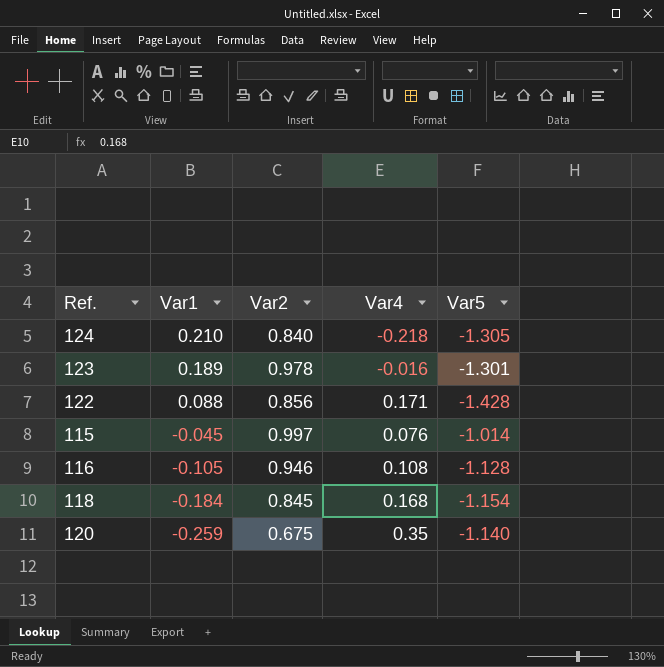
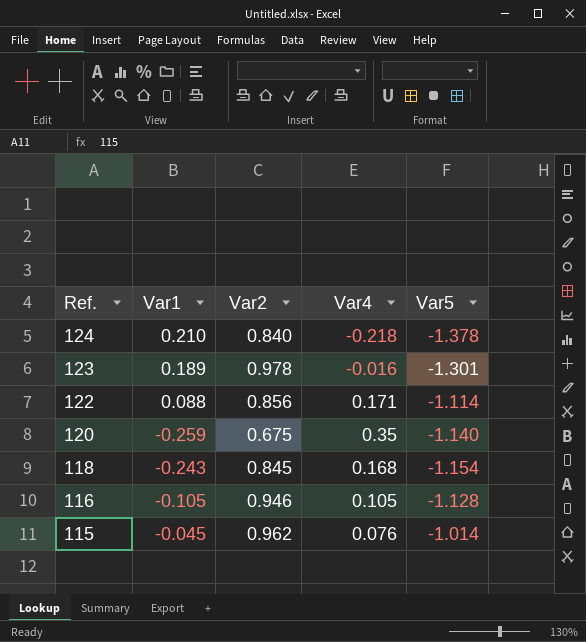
row order: Var1 descending -> Ref. descending
124 | Var5: -1.305 -> -1.378
122 | Var5: -1.428 -> -1.114
118 | Var1: -0.184 -> -0.243
116 | Var4: 0.108 -> 0.105
115 | Var2: 0.997 -> 0.962

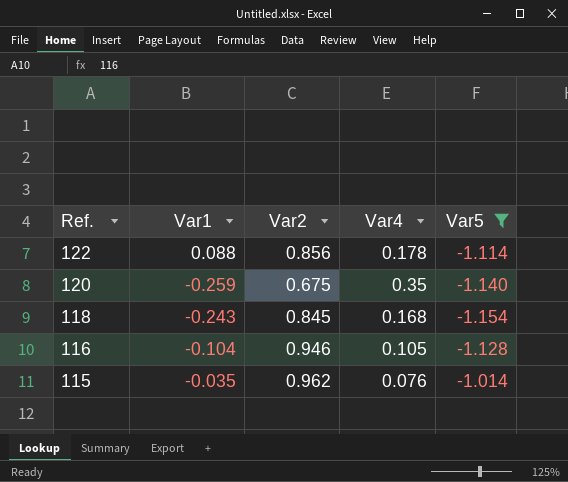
filter: none -> Var5 >= -1.154
122 | Var4: 0.171 -> 0.178
116 | Var1: -0.105 -> -0.104
115 | Var1: -0.045 -> -0.035

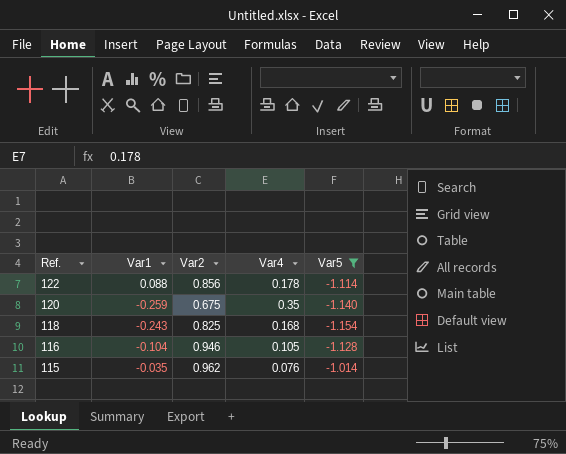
118 | Var2: 0.845 -> 0.825

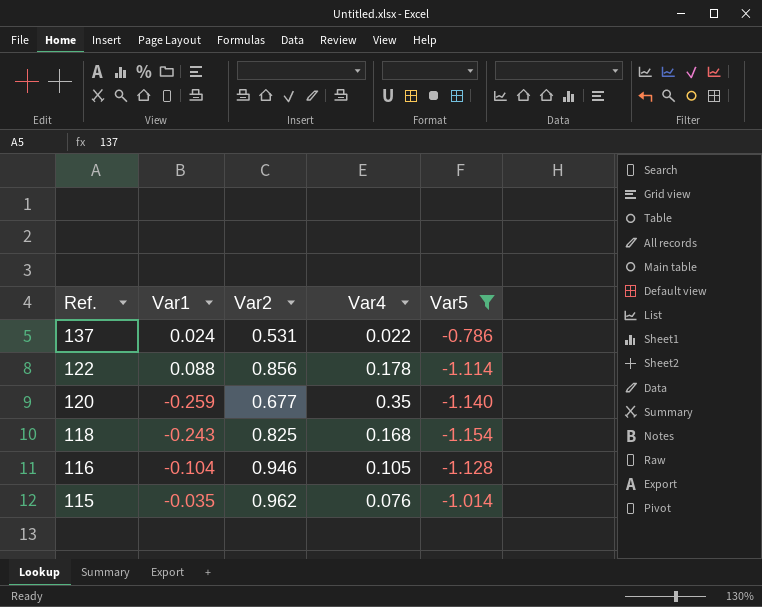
row 137: none -> 0.024 | 0.531 | 0.022 | -0.786
120 | Var2: 0.675 -> 0.677

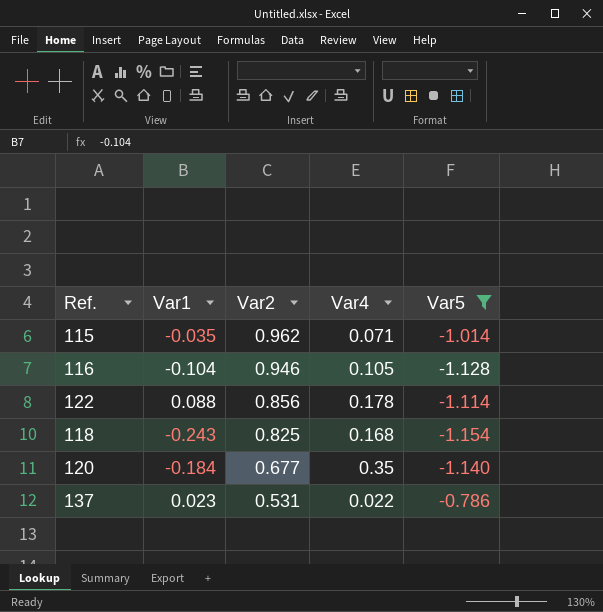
row order: Ref. descending -> Var2 descending
115 | Var4: 0.076 -> 0.071
120 | Var1: -0.259 -> -0.184
137 | Var1: 0.024 -> 0.023

